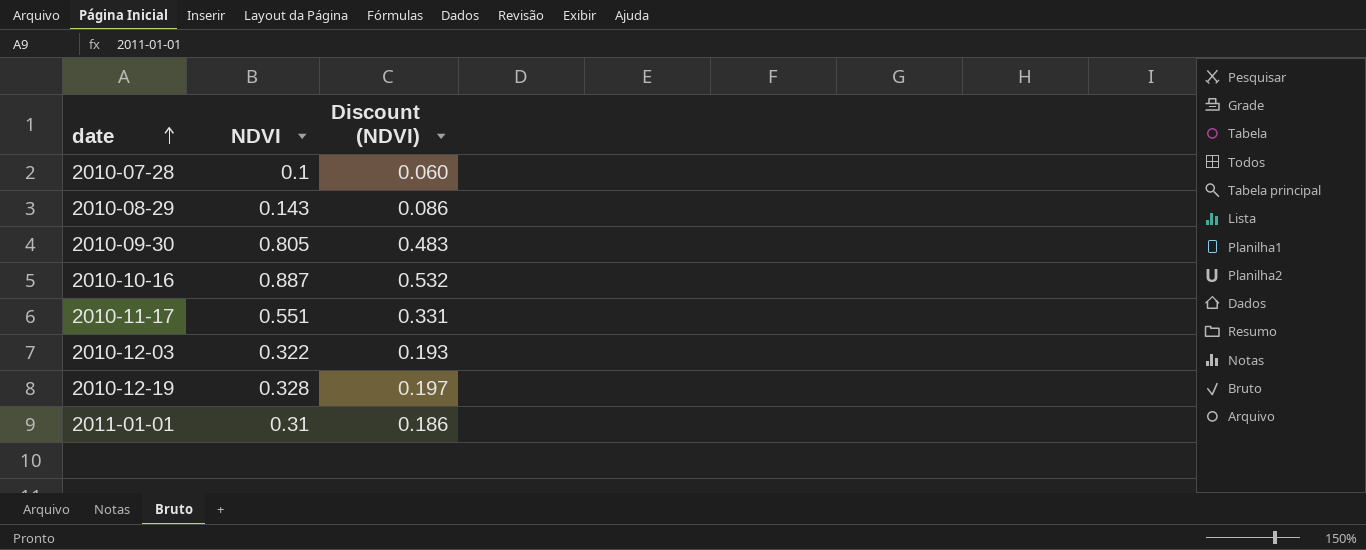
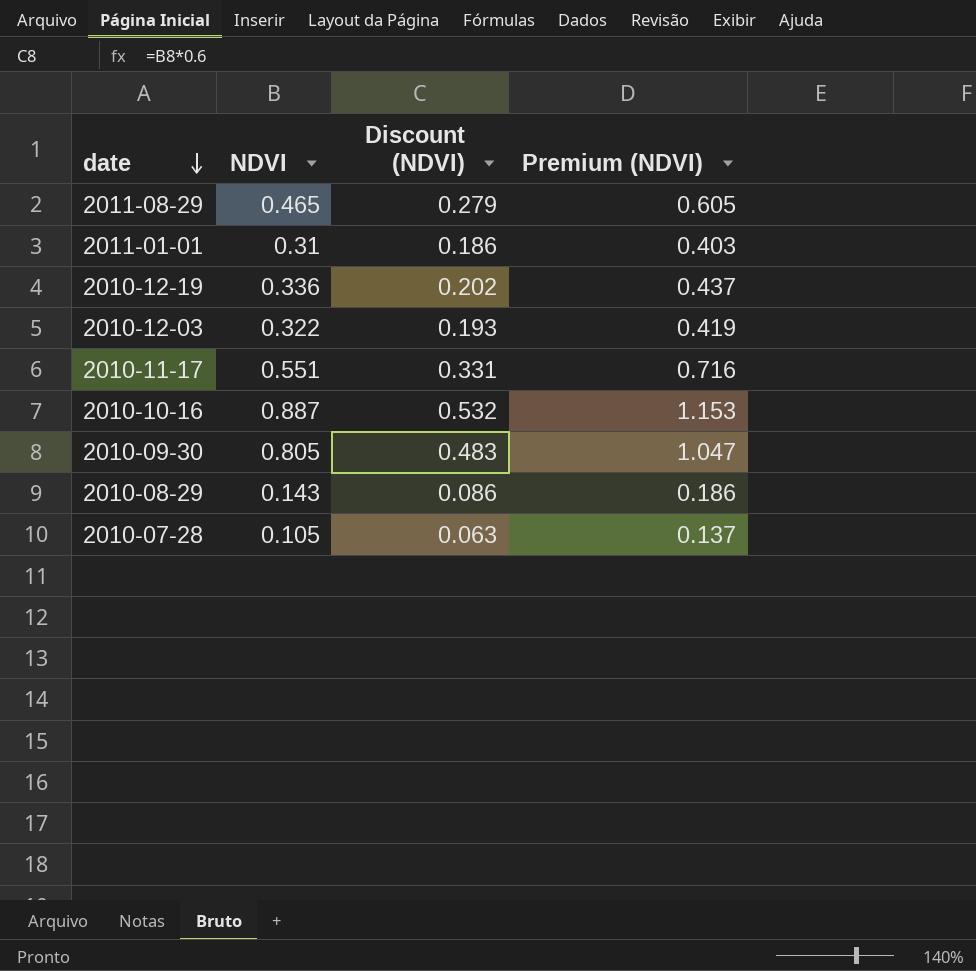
row order: date ascending -> date descending
column Premium (NDVI) | formula: none -> [NDVI] * 1.3
row 2011-08-29: none -> 0.465 | 0.279 | 0.605
2010-12-19 | NDVI: 0.328 -> 0.336
2010-12-19 | Discount (NDVI): 0.197 -> 0.202
2010-07-28 | NDVI: 0.1 -> 0.105
2010-07-28 | Discount (NDVI): 0.060 -> 0.063

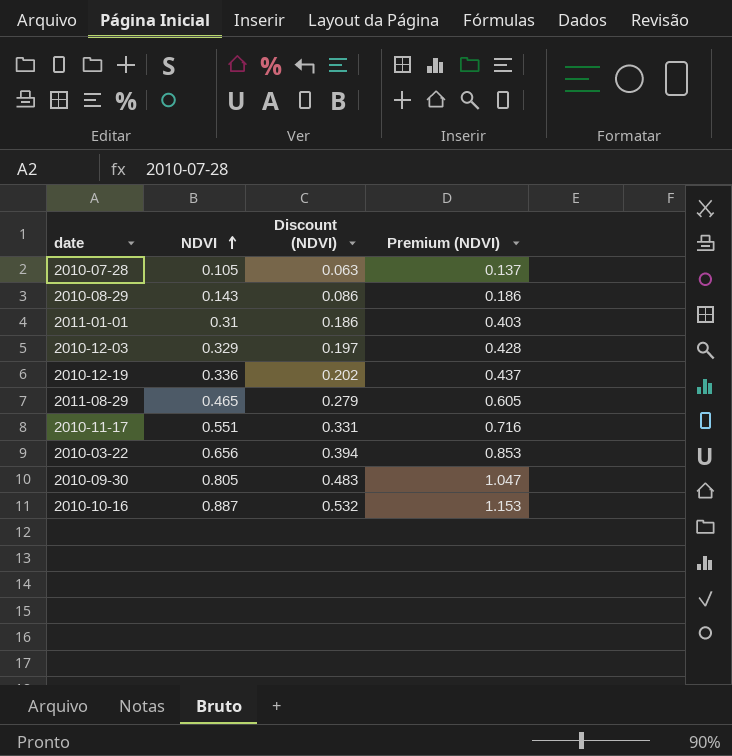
row order: date descending -> NDVI ascending
2010-12-03 | NDVI: 0.322 -> 0.329
2010-12-03 | Discount (NDVI): 0.193 -> 0.197
2010-12-03 | Premium (NDVI): 0.419 -> 0.428
row 2010-03-22: none -> 0.656 | 0.394 | 0.853

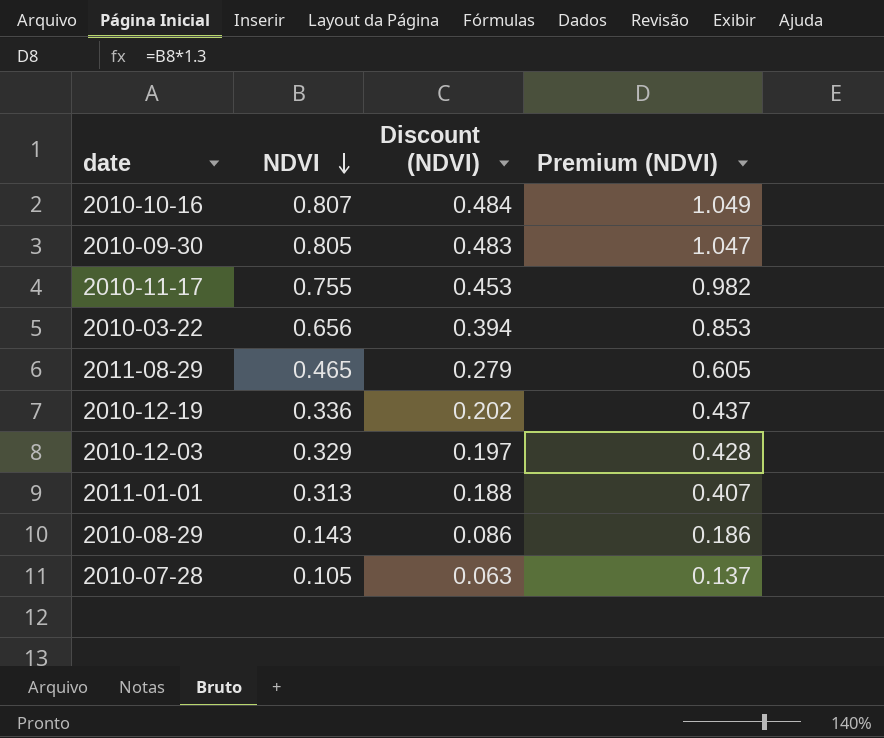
row order: NDVI ascending -> NDVI descending
2010-10-16 | NDVI: 0.887 -> 0.807
2010-10-16 | Discount (NDVI): 0.532 -> 0.484
2010-10-16 | Premium (NDVI): 1.153 -> 1.049
2010-11-17 | NDVI: 0.551 -> 0.755
2010-11-17 | Discount (NDVI): 0.331 -> 0.453
2010-11-17 | Premium (NDVI): 0.716 -> 0.982
2011-01-01 | NDVI: 0.31 -> 0.313
2011-01-01 | Discount (NDVI): 0.186 -> 0.188
2011-01-01 | Premium (NDVI): 0.403 -> 0.407

